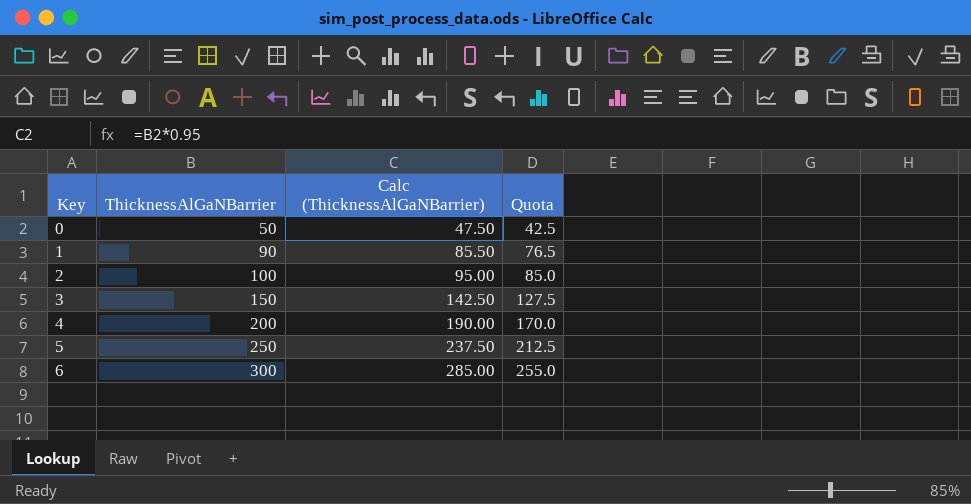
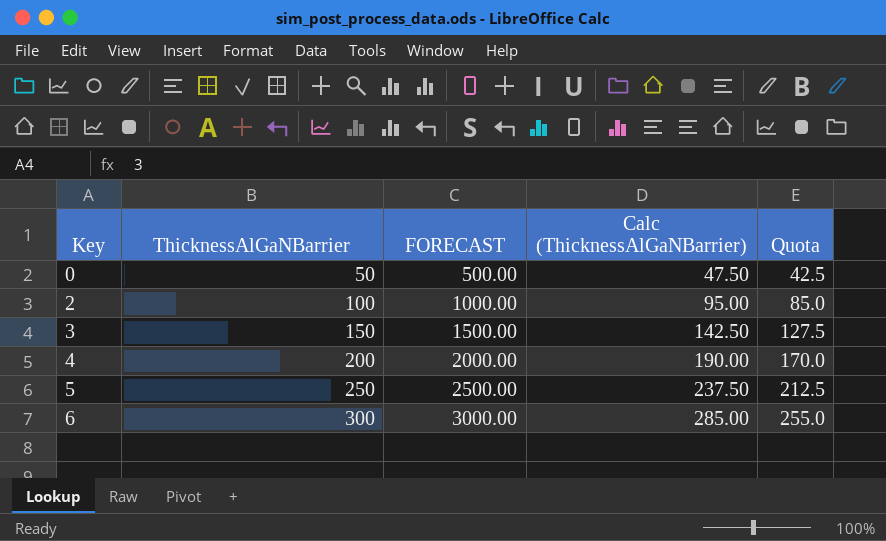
column FORECAST | formula: none -> [ThicknessAlGaNBarrier] * 10
row 1: 90 | 85.50 | 76.5 -> none

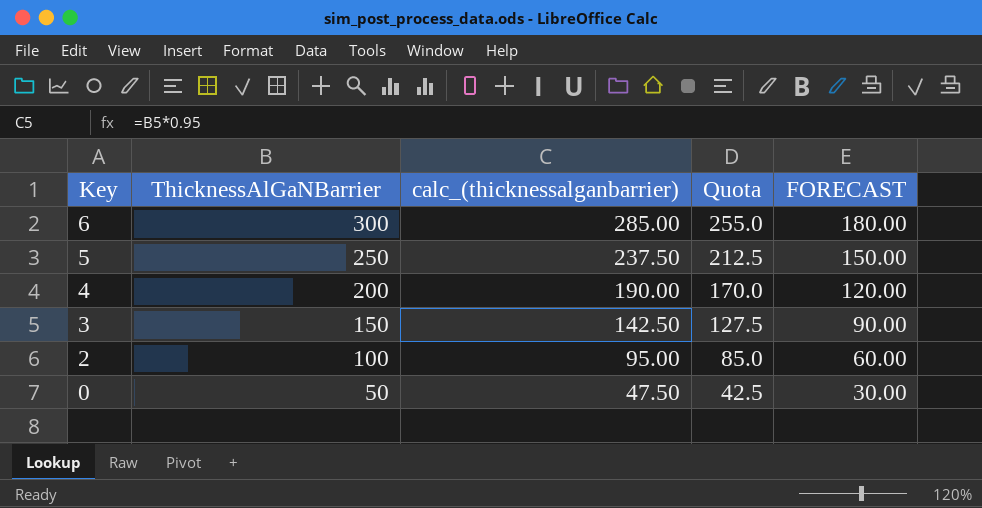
row order: Key ascending -> Key descending
column name: Calc (ThicknessAlGaNBarrier) -> calc_(thicknessalganbarrier)
column FORECAST | formula: [ThicknessAlGaNBarrier] * 10 -> [ThicknessAlGaNBarrier] * 0.6
column FORECAST | position: 3 -> 5

